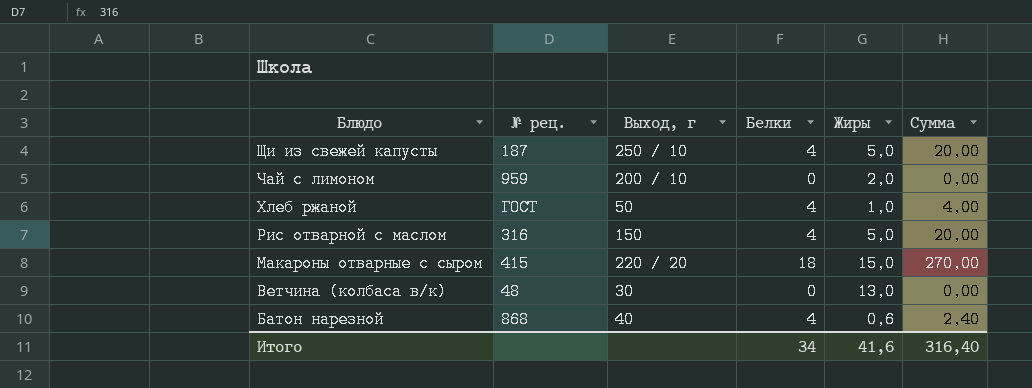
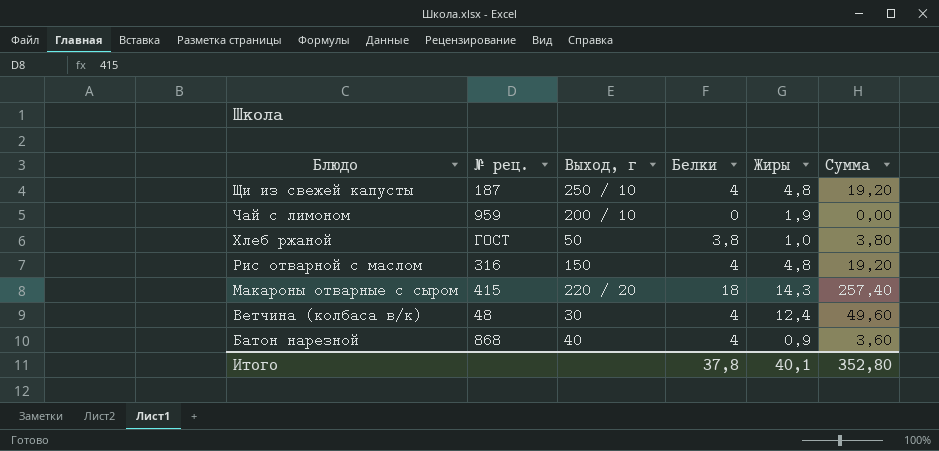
Щи из свежей капусты | Жиры: 5,0 -> 4,8
Щи из свежей капусты | Сумма: 20,00 -> 19,20
Чай с лимоном | Жиры: 2,0 -> 1,9
Хлеб ржаной | Белки: 4 -> 3,8
Хлеб ржаной | Сумма: 4,00 -> 3,80
Рис отварной с маслом | Жиры: 5,0 -> 4,8
Рис отварной с маслом | Сумма: 20,00 -> 19,20
Макароны отварные с сыром | Жиры: 15,0 -> 14,3
Макароны отварные с сыром | Сумма: 270,00 -> 257,40
Ветчина (колбаса в/к) | Белки: 0 -> 4
Ветчина (колбаса в/к) | Жиры: 13,0 -> 12,4
Ветчина (колбаса в/к) | Сумма: 0,00 -> 49,60
Батон нарезной | Жиры: 0,6 -> 0,9
Батон нарезной | Сумма: 2,40 -> 3,60
Итого | Белки: 34 -> 37,8
Итого | Жиры: 41,6 -> 40,1
Итого | Сумма: 316,40 -> 352,80

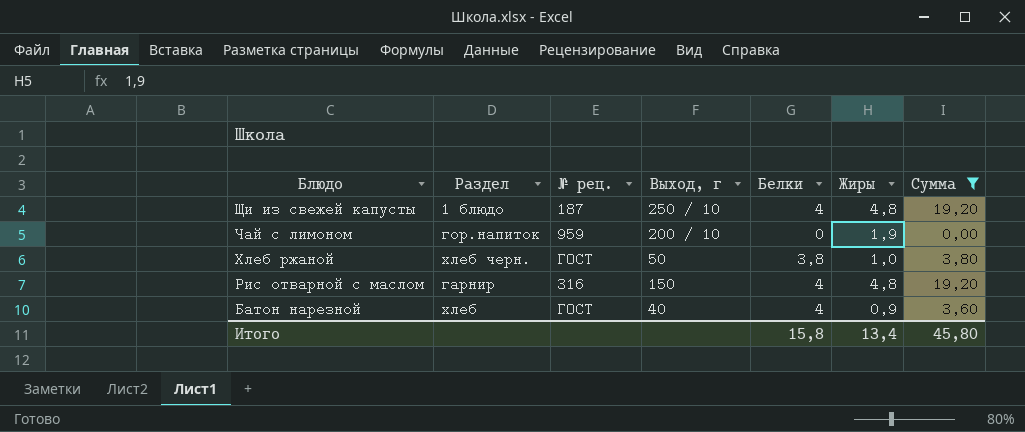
filter: none -> Сумма <= 19,20
column Раздел | position: none -> 2
Батон нарезной | № рец.: 868 -> ГОСТ
Итого | Белки: 37,8 -> 15,8
Итого | Жиры: 40,1 -> 13,4
Итого | Сумма: 352,80 -> 45,80

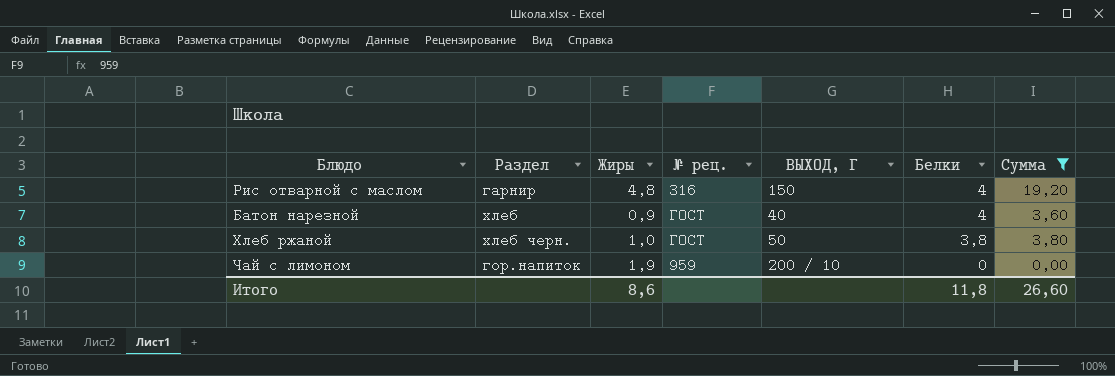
row order: Блюдо descending -> Белки descending
column Жиры | position: 6 -> 3
column name: Выход, г -> ВЫХОД, Г
row Щи из свежей капусты: 1 блюдо | 187 | 250 / 10 | 4 | 4,8 | 19,20 -> none
Итого | Жиры: 13,4 -> 8,6
Итого | Белки: 15,8 -> 11,8
Итого | Сумма: 45,80 -> 26,60

